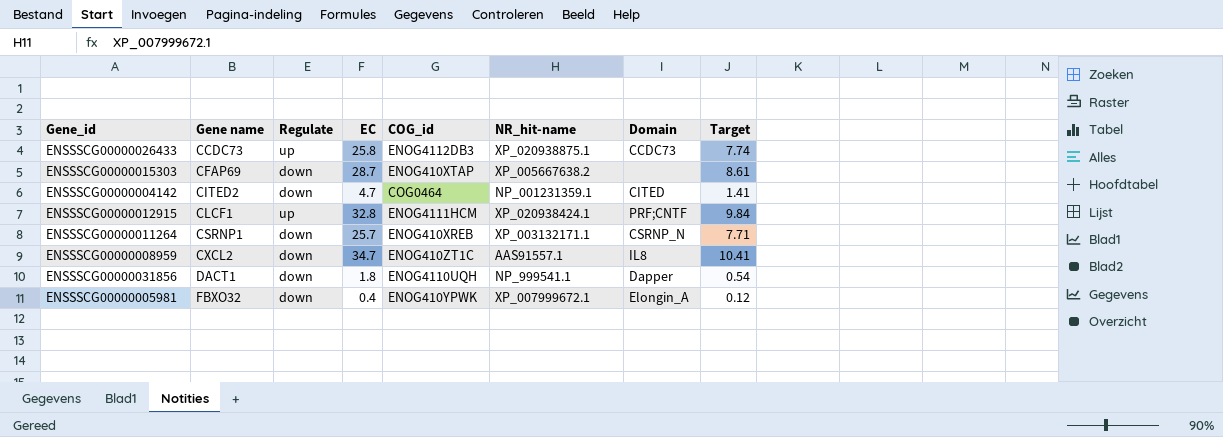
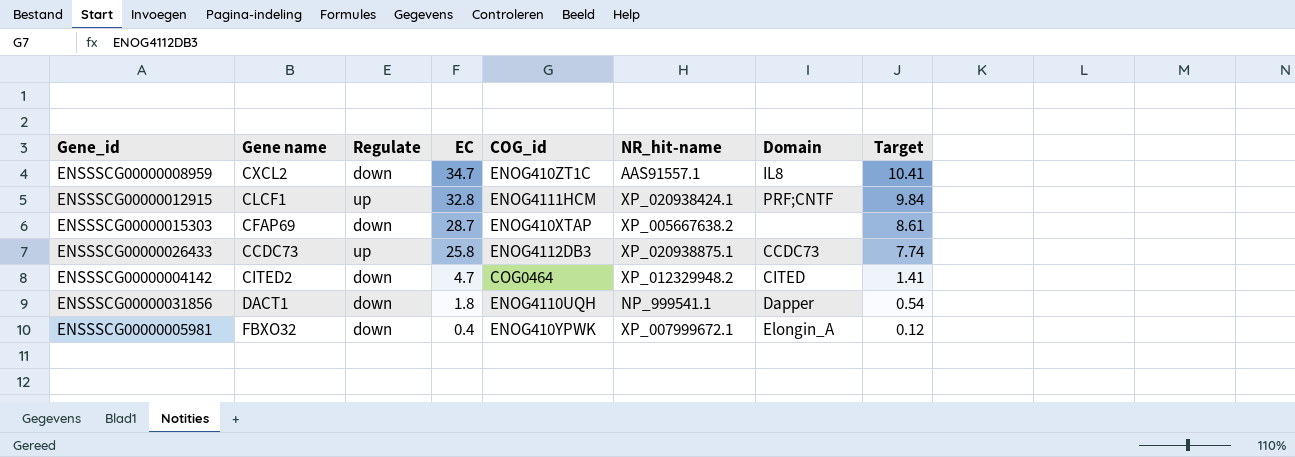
row order: Gene name ascending -> EC descending
row ENSSSCG00000011264: CSRNP1 | down | 25.7 | ENOG410XREB | XP_003132171.1 | CSRNP_N | 7.71 -> none
ENSSSCG00000004142 | NR_hit-name: NP_001231359.1 -> XP_012329948.2

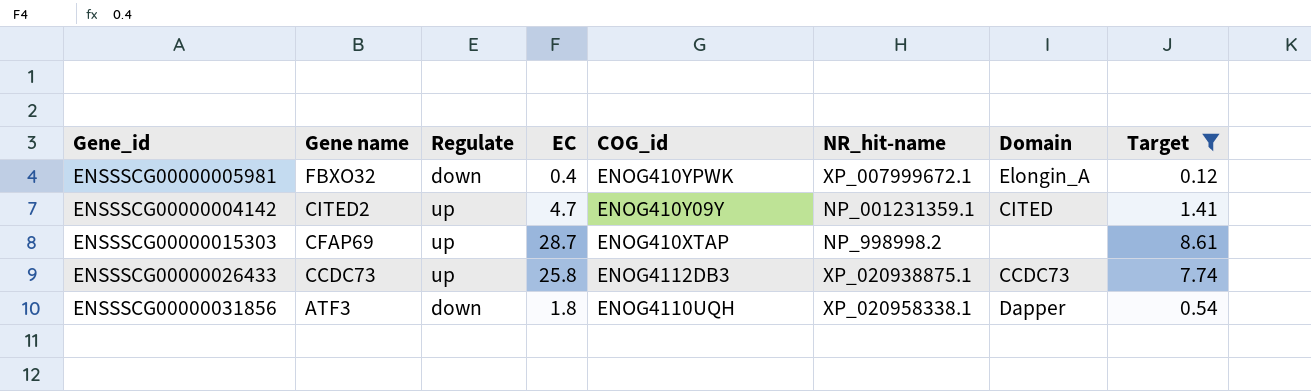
filter: none -> Target <= 8.61
row order: EC descending -> Gene name descending
ENSSSCG00000004142 | Regulate: down -> up
ENSSSCG00000004142 | COG_id: COG0464 -> ENOG410Y09Y
ENSSSCG00000004142 | NR_hit-name: XP_012329948.2 -> NP_001231359.1
ENSSSCG00000015303 | Regulate: down -> up
ENSSSCG00000015303 | NR_hit-name: XP_005667638.2 -> NP_998998.2
ENSSSCG00000031856 | Gene name: DACT1 -> ATF3
ENSSSCG00000031856 | NR_hit-name: NP_999541.1 -> XP_020958338.1

